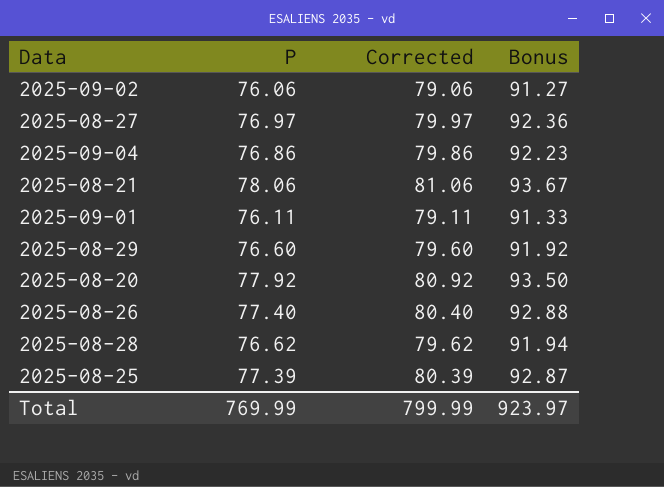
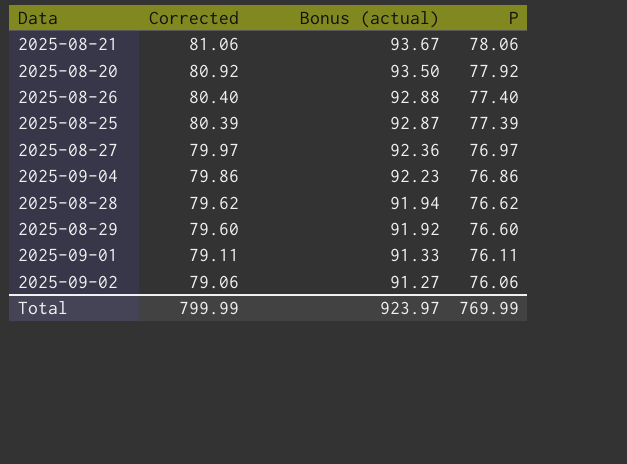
row order: none -> Corrected descending
column name: Bonus -> Bonus (actual)
column P | position: 2 -> 4

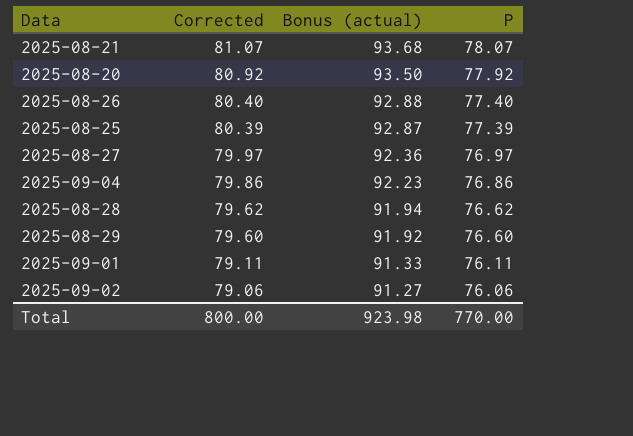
2025-08-21 | Corrected: 81.06 -> 81.07
2025-08-21 | Bonus (actual): 93.67 -> 93.68
2025-08-21 | P: 78.06 -> 78.07
Total | Corrected: 799.99 -> 800.00
Total | Bonus (actual): 923.97 -> 923.98
Total | P: 769.99 -> 770.00

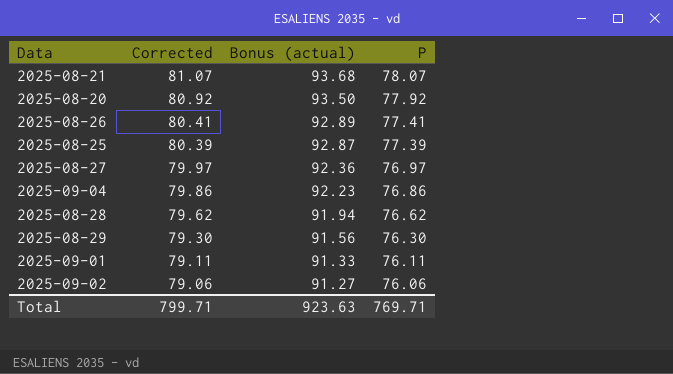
2025-08-26 | Corrected: 80.40 -> 80.41
2025-08-26 | Bonus (actual): 92.88 -> 92.89
2025-08-26 | P: 77.40 -> 77.41
2025-08-29 | Corrected: 79.60 -> 79.30
2025-08-29 | Bonus (actual): 91.92 -> 91.56
2025-08-29 | P: 76.60 -> 76.30
Total | Corrected: 800.00 -> 799.71
Total | Bonus (actual): 923.98 -> 923.63
Total | P: 770.00 -> 769.71

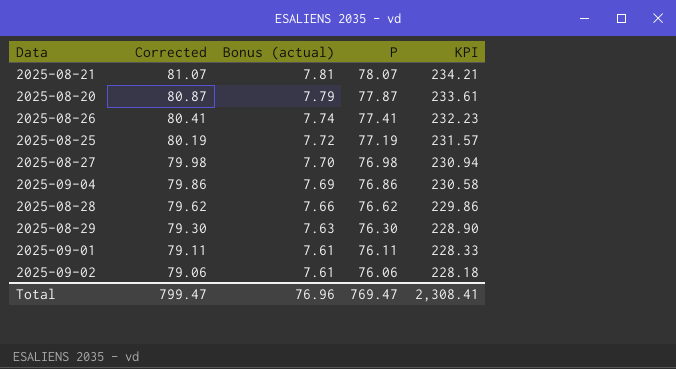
column Bonus (actual) | formula: [P] * 1.2 -> [P] * 0.1
column KPI | formula: none -> [P] * 3
2025-08-20 | Corrected: 80.92 -> 80.87
2025-08-20 | P: 77.92 -> 77.87
2025-08-25 | Corrected: 80.39 -> 80.19
2025-08-25 | P: 77.39 -> 77.19
2025-08-27 | Corrected: 79.97 -> 79.98
2025-08-27 | P: 76.97 -> 76.98
Total | Corrected: 799.71 -> 799.47
Total | Bonus (actual): 923.63 -> 76.96
Total | P: 769.71 -> 769.47

